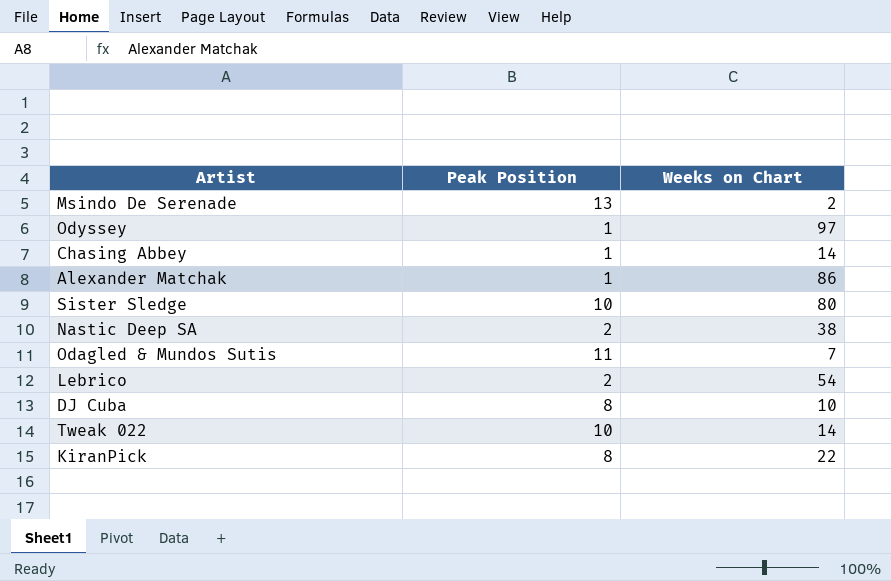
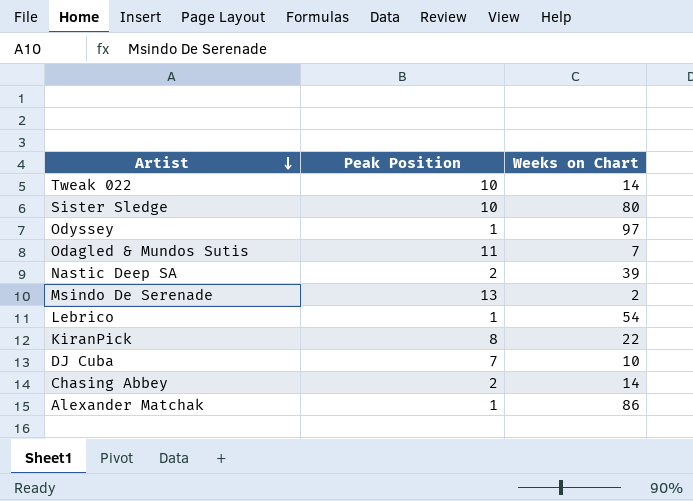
row order: none -> Artist descending
Nastic Deep SA | Weeks on Chart: 38 -> 39
Lebrico | Peak Position: 2 -> 1
DJ Cuba | Peak Position: 8 -> 7
Chasing Abbey | Peak Position: 1 -> 2

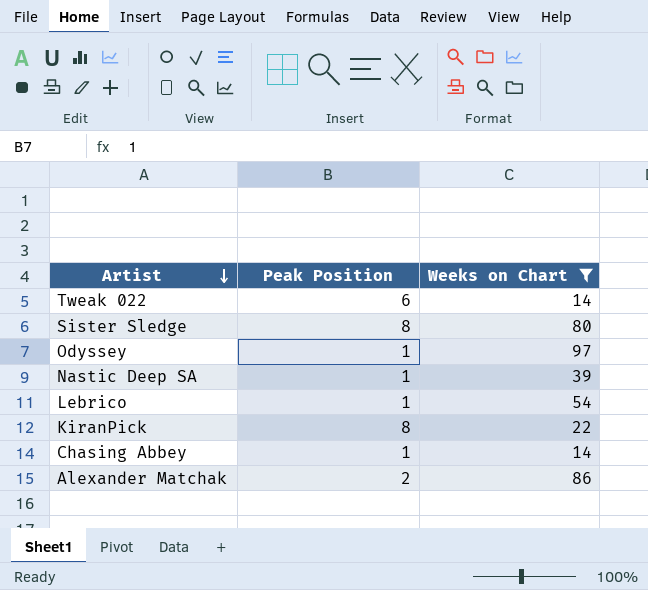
filter: none -> Weeks on Chart >= 14
Tweak 022 | Peak Position: 10 -> 6
Sister Sledge | Peak Position: 10 -> 8
Nastic Deep SA | Peak Position: 2 -> 1
Chasing Abbey | Peak Position: 2 -> 1
Alexander Matchak | Peak Position: 1 -> 2

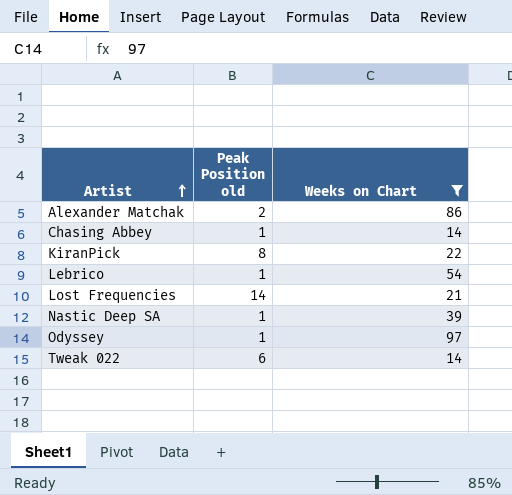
row order: Artist descending -> Artist ascending
column name: Peak Position -> Peak Position old
row Sister Sledge: 8 | 80 -> none
row Lost Frequencies: none -> 14 | 21

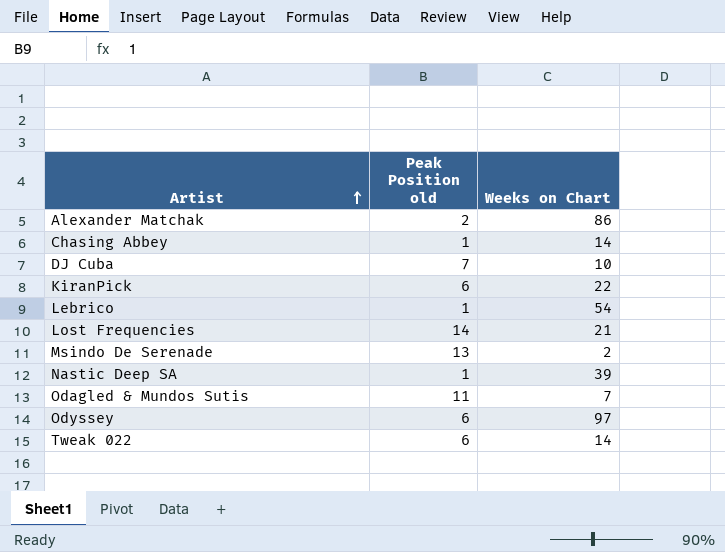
filter: Weeks on Chart >= 14 -> none
KiranPick | Peak Position old: 8 -> 6
Odyssey | Peak Position old: 1 -> 6

